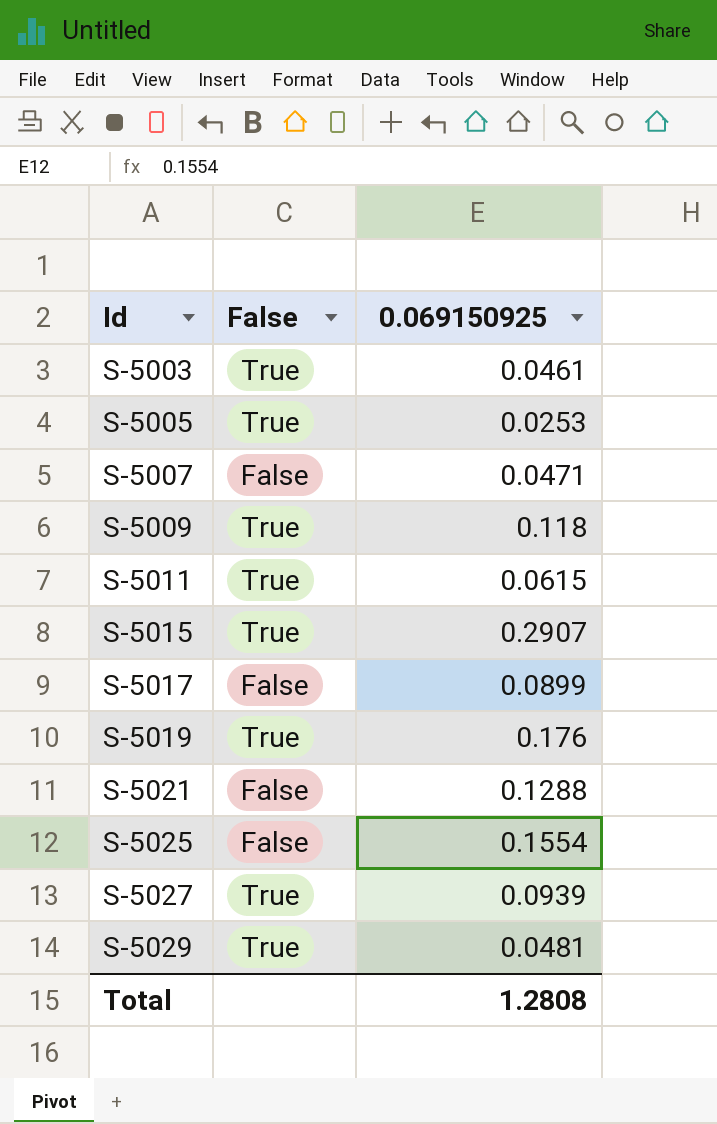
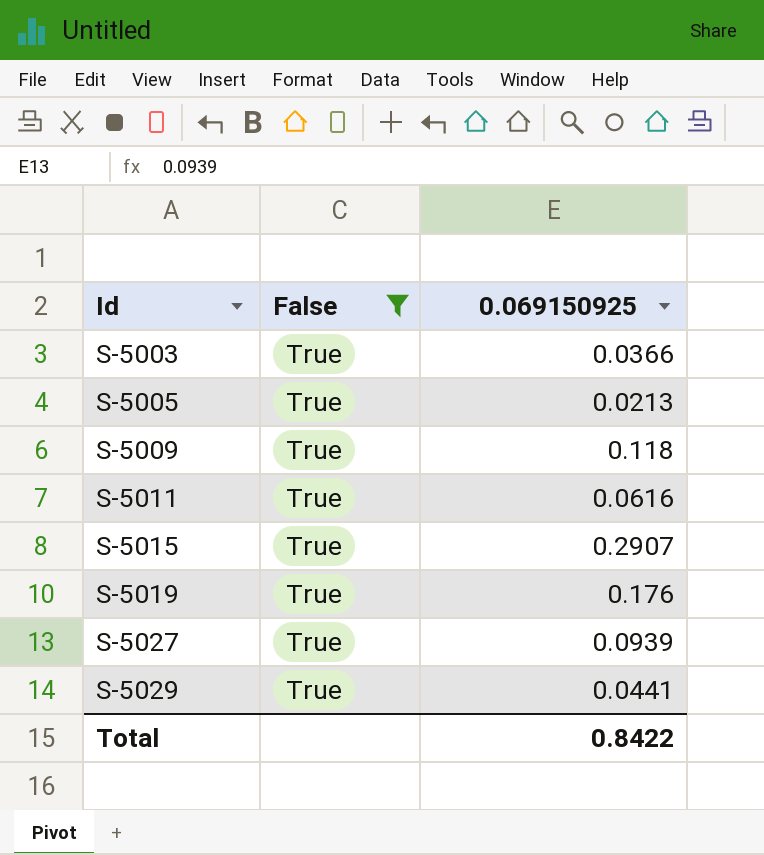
filter: none -> False = True
S-5003 | 0.069150925: 0.0461 -> 0.0366
S-5005 | 0.069150925: 0.0253 -> 0.0213
S-5011 | 0.069150925: 0.0615 -> 0.0616
S-5029 | 0.069150925: 0.0481 -> 0.0441
Total | 0.069150925: 1.2808 -> 0.8422

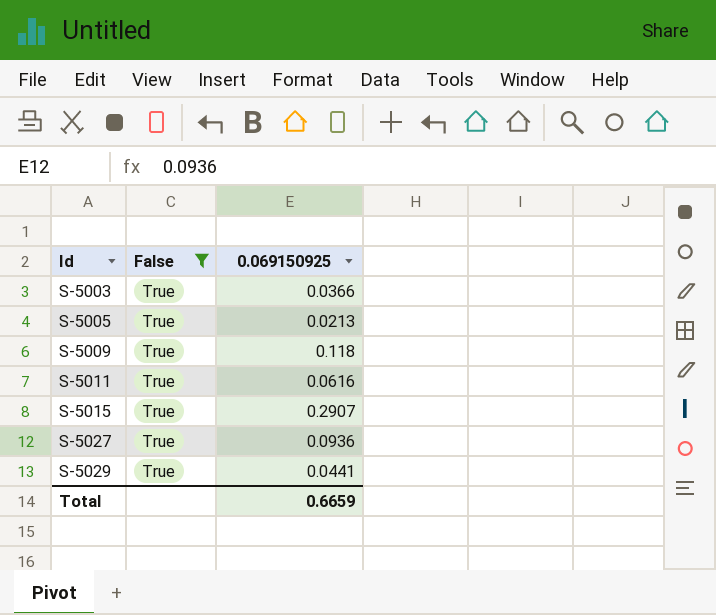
row S-5019: True | 0.176 -> none
S-5027 | 0.069150925: 0.0939 -> 0.0936
Total | 0.069150925: 0.8422 -> 0.6659

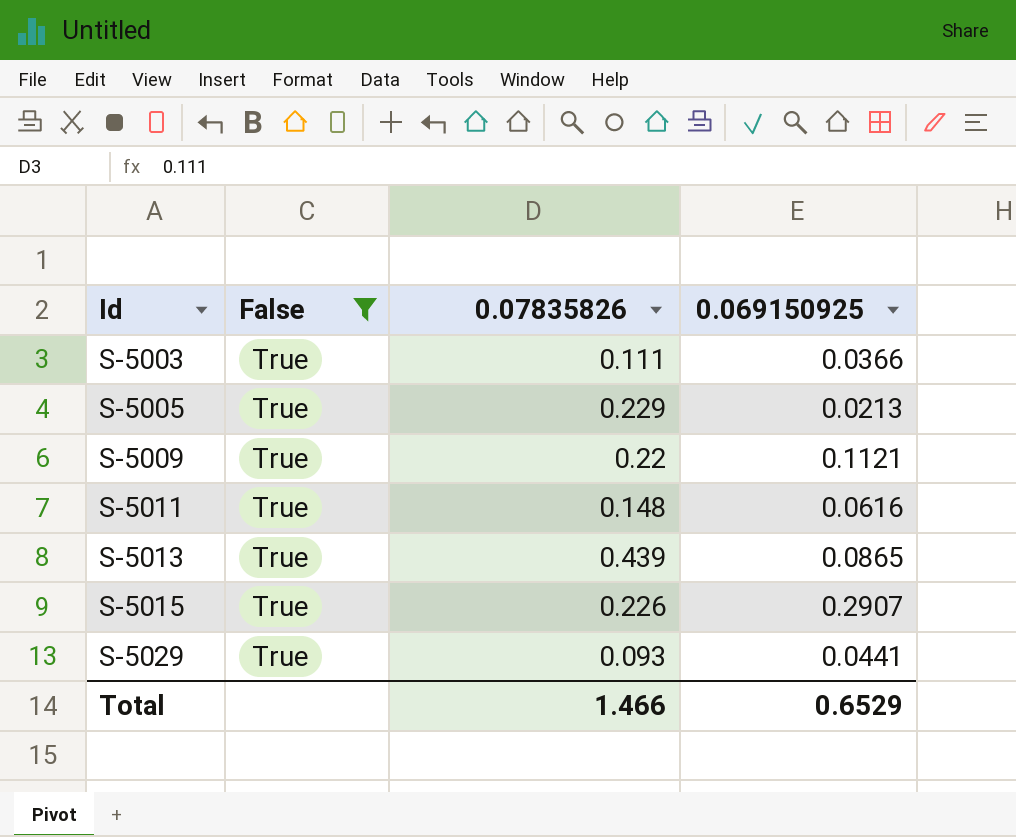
column 0.07835826 | position: none -> 3
row S-5027: True | 0.0936 -> none
S-5009 | 0.069150925: 0.118 -> 0.1121
row S-5013: none -> True | 0.439 | 0.0865
Total | 0.069150925: 0.6659 -> 0.6529

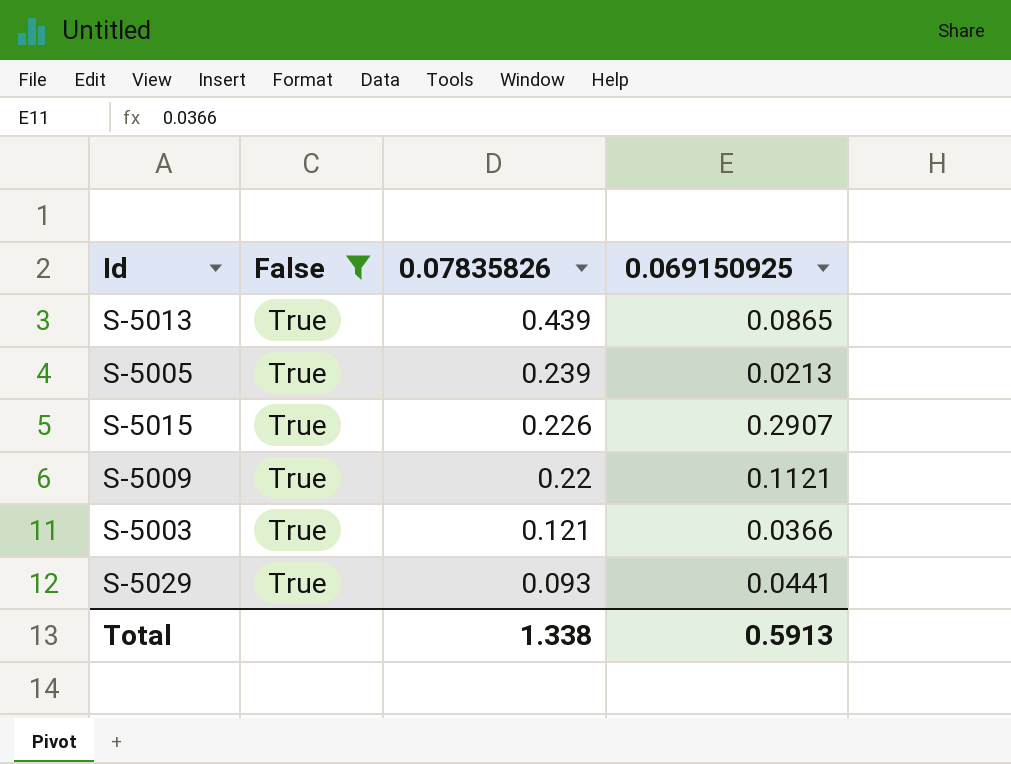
row order: Id ascending -> 0.07835826 descending
row S-5011: True | 0.148 | 0.0616 -> none
S-5005 | 0.07835826: 0.229 -> 0.239
S-5003 | 0.07835826: 0.111 -> 0.121
Total | 0.07835826: 1.466 -> 1.338
Total | 0.069150925: 0.6529 -> 0.5913

